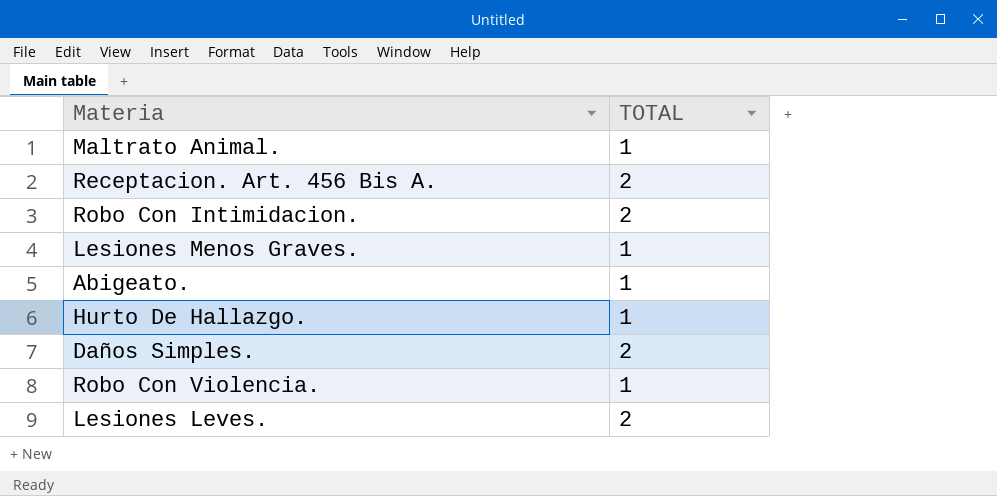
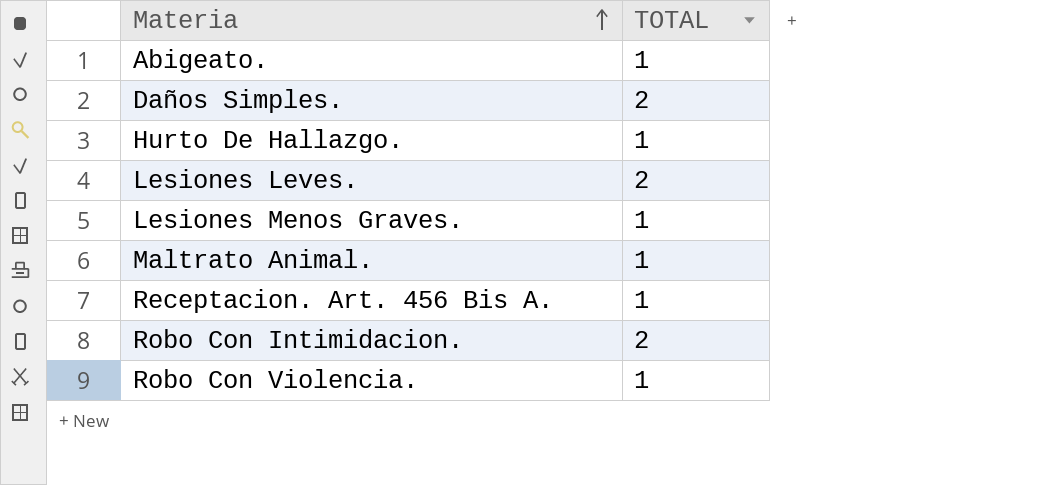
row order: none -> Materia ascending
Receptacion. Art. 456 Bis A. | TOTAL: 2 -> 1

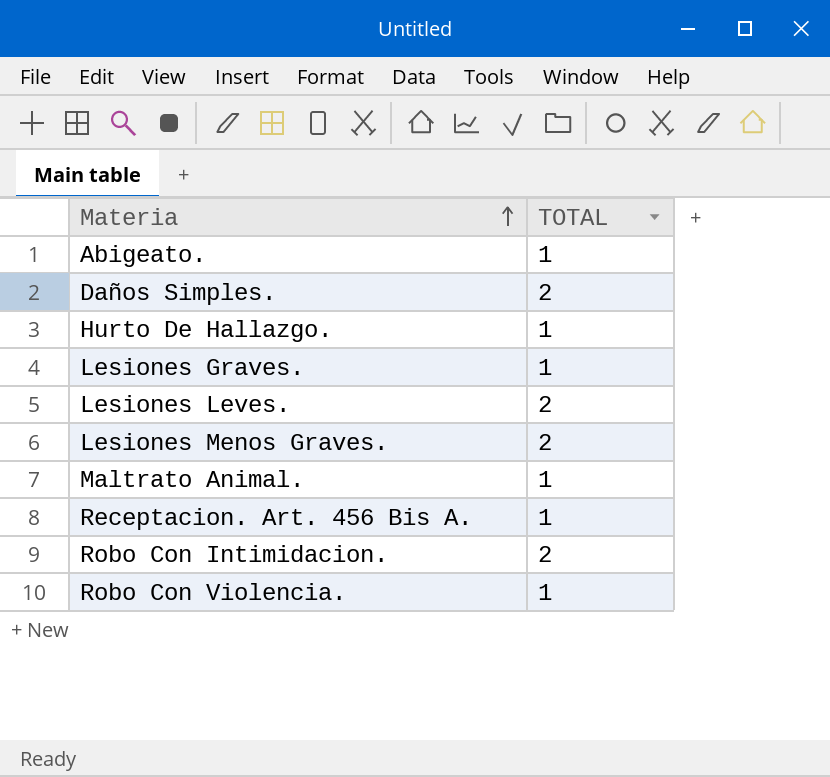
row Lesiones Graves.: none -> 1
Lesiones Menos Graves. | TOTAL: 1 -> 2

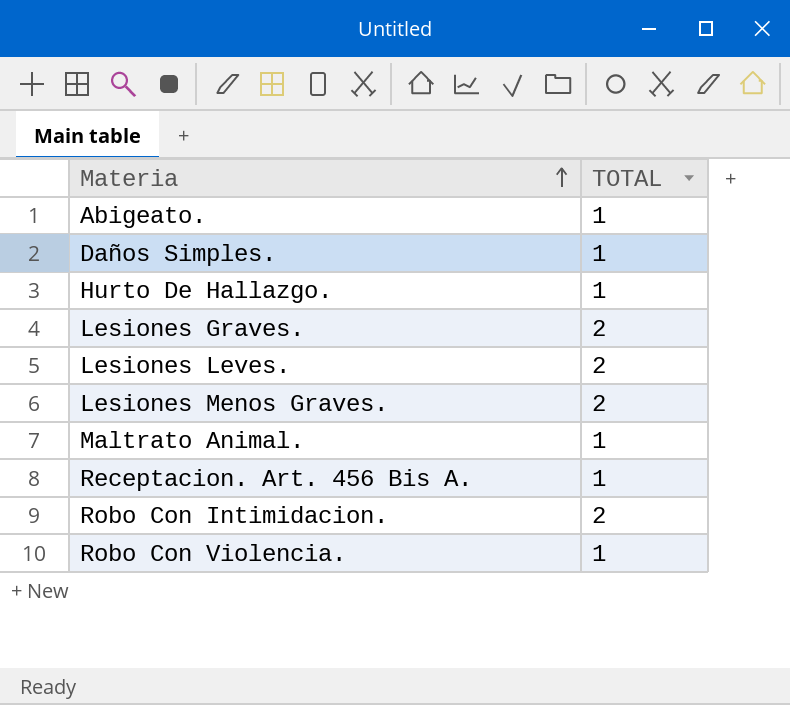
Daños Simples. | TOTAL: 2 -> 1
Lesiones Graves. | TOTAL: 1 -> 2

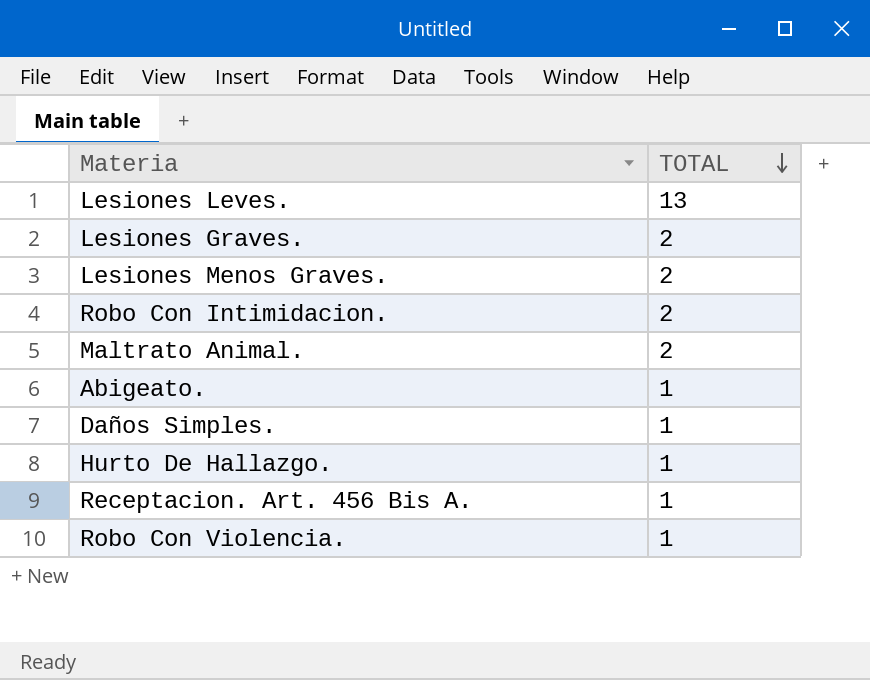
row order: Materia ascending -> TOTAL descending
Lesiones Leves. | TOTAL: 2 -> 13
Maltrato Animal. | TOTAL: 1 -> 2

